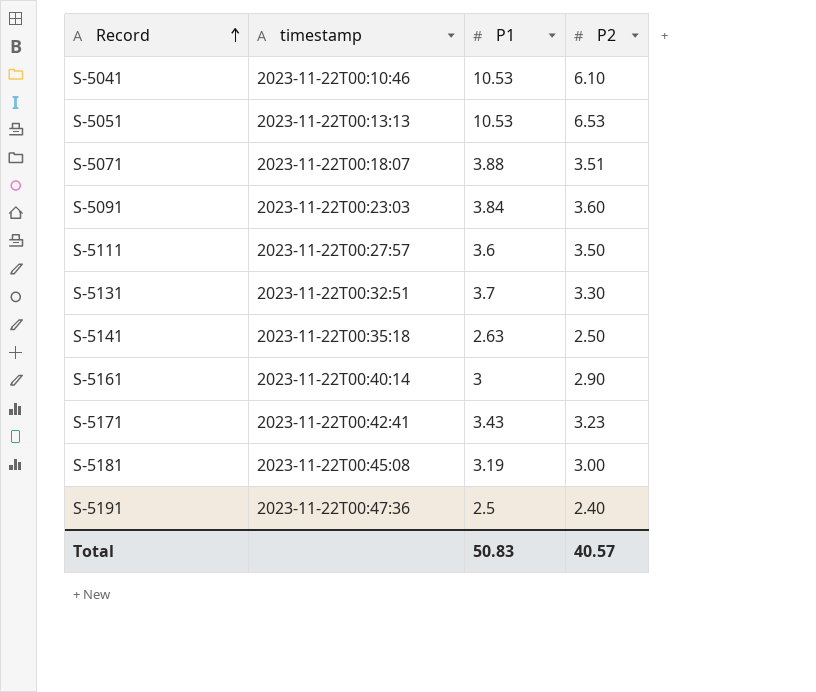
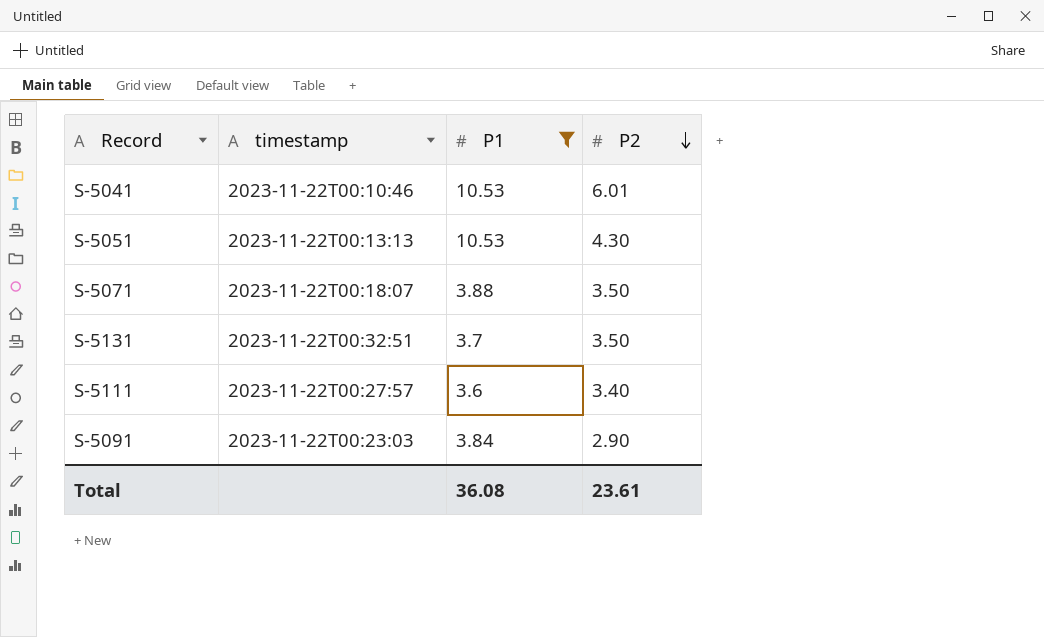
filter: none -> P1 >= 3.6
row order: Record ascending -> P2 descending
S-5041 | P2: 6.10 -> 6.01
S-5051 | P2: 6.53 -> 4.30
S-5071 | P2: 3.51 -> 3.50
S-5131 | P2: 3.30 -> 3.50
S-5111 | P2: 3.50 -> 3.40
S-5091 | P2: 3.60 -> 2.90
Total | P1: 50.83 -> 36.08
Total | P2: 40.57 -> 23.61

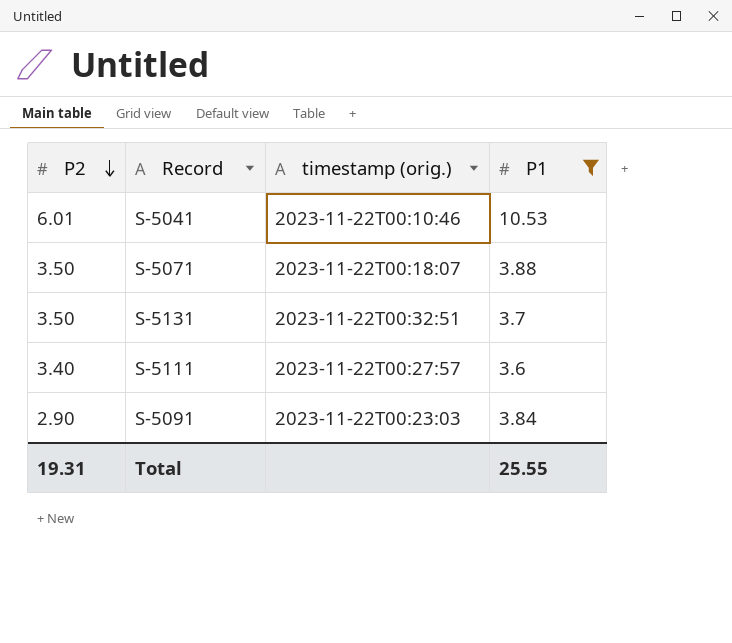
column P2 | position: 4 -> 1
column name: timestamp -> timestamp (orig.)
row S-5051: 2023-11-22T00:13:13 | 10.53 | 4.30 -> none
Total | P2: 23.61 -> 19.31
Total | P1: 36.08 -> 25.55

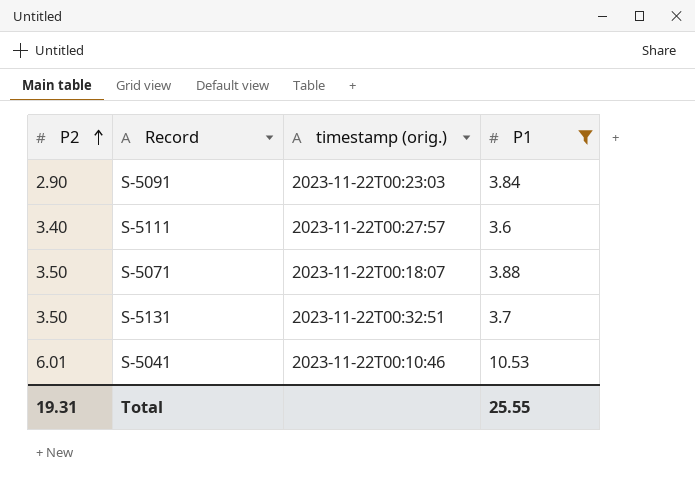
row order: P2 descending -> P2 ascending

